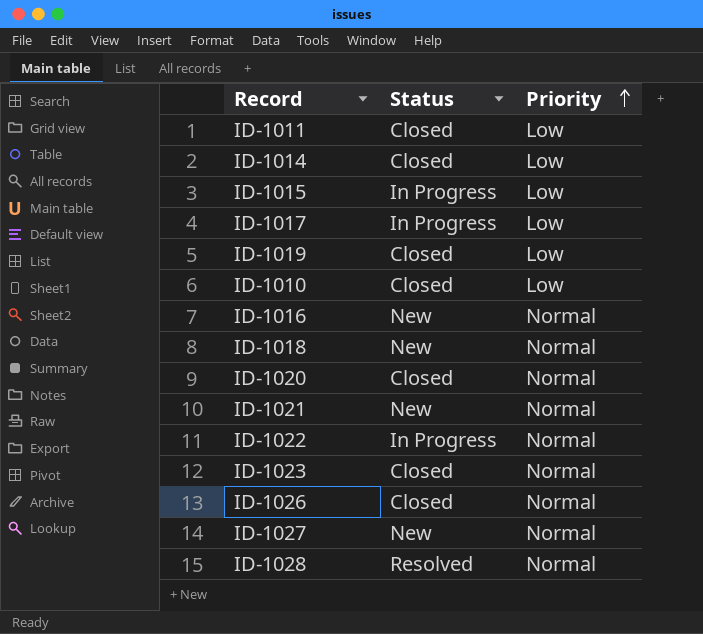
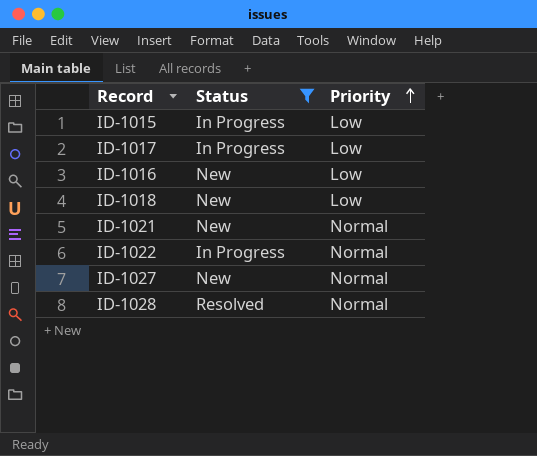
filter: none -> Status != Closed
ID-1016 | Priority: Normal -> Low
ID-1018 | Priority: Normal -> Low

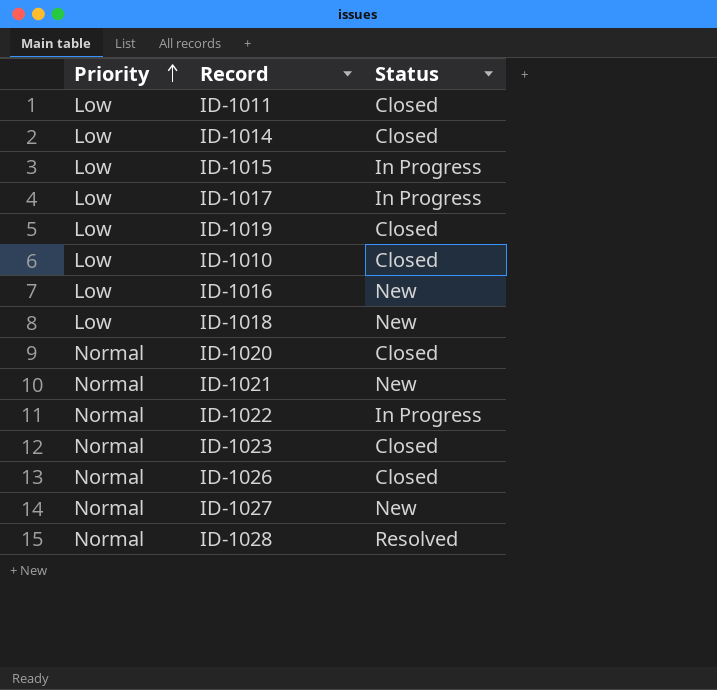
filter: Status != Closed -> none
column Priority | position: 3 -> 1

